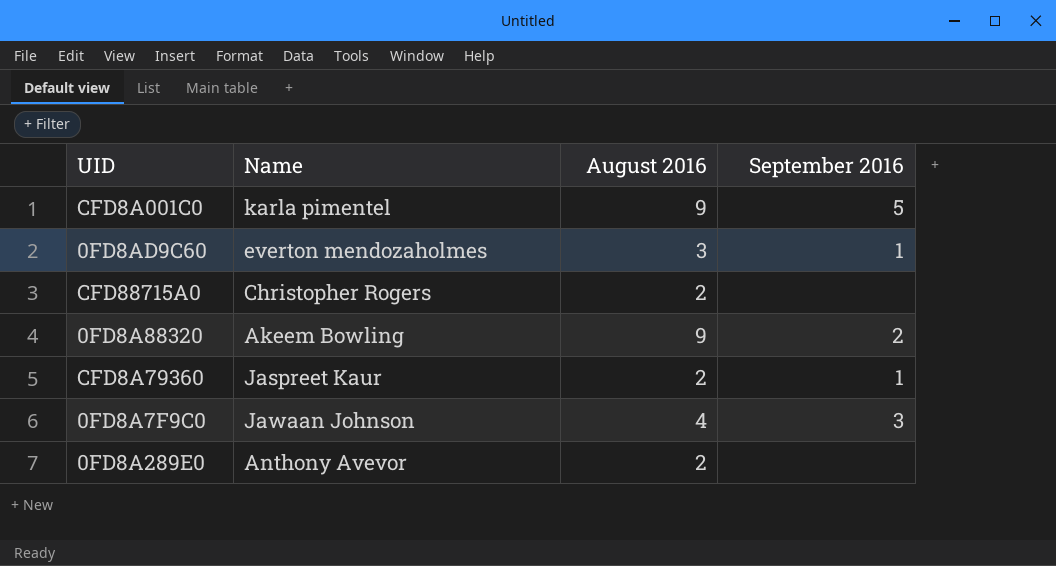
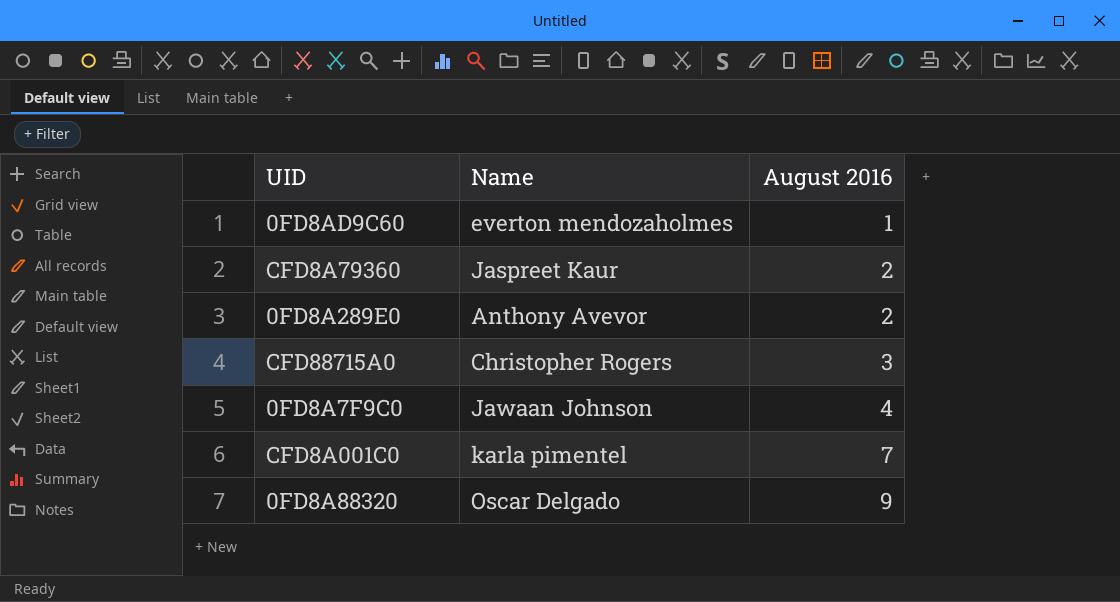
row order: none -> August 2016 ascending
column September 2016 | position: 4 -> none
0FD8AD9C60 | August 2016: 3 -> 1
CFD88715A0 | August 2016: 2 -> 3
CFD8A001C0 | August 2016: 9 -> 7
0FD8A88320 | Name: Akeem Bowling -> Oscar Delgado

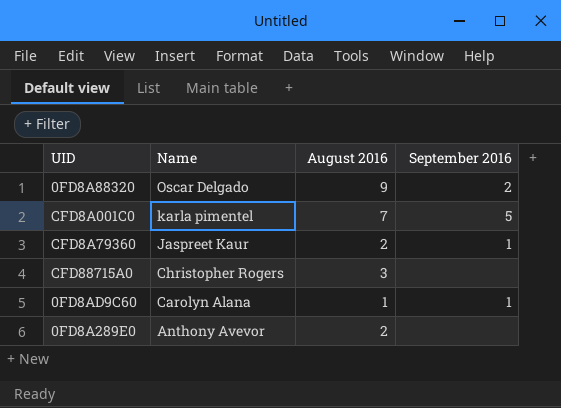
row order: August 2016 ascending -> Name descending
column September 2016 | position: none -> 4
row 0FD8A7F9C0: Jawaan Johnson | 4 -> none
0FD8AD9C60 | Name: everton mendozaholmes -> Carolyn Alana

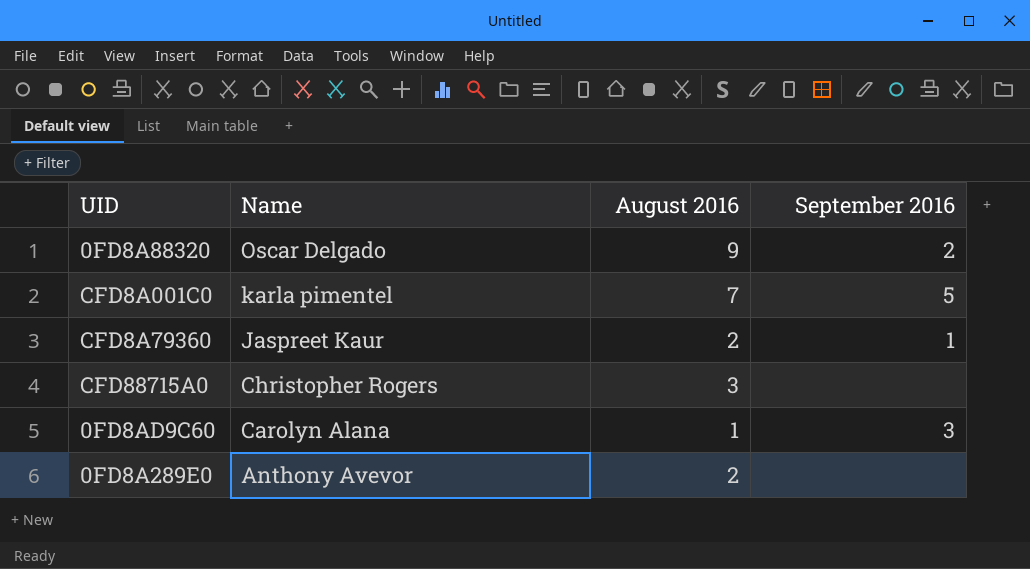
0FD8AD9C60 | September 2016: 1 -> 3

